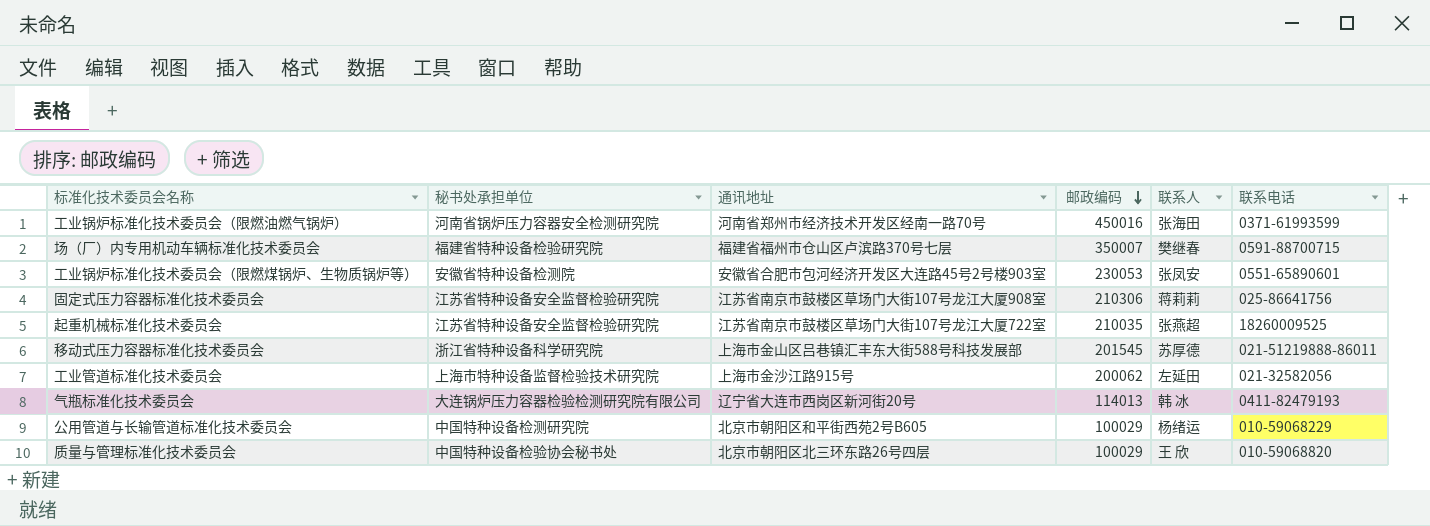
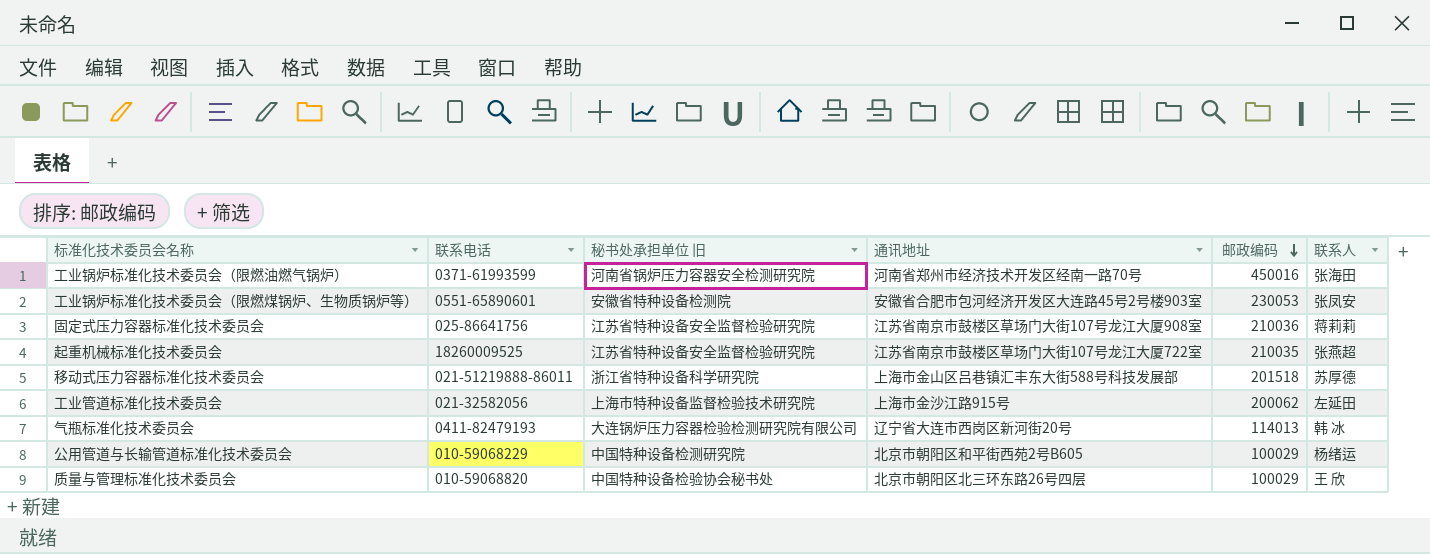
column 联系电话 | position: 6 -> 2
column name: 秘书处承担单位 -> 秘书处承担单位 旧
row 场（厂）内专用机动车辆标准化技术委员会: 福建省特种设备检验研究院 | 福建省福州市仓山区卢滨路370号七层 | 350007 | 樊继春 | 0591-88700715 -> none
固定式压力容器标准化技术委员会 | 邮政编码: 210306 -> 210036
移动式压力容器标准化技术委员会 | 邮政编码: 201545 -> 201518

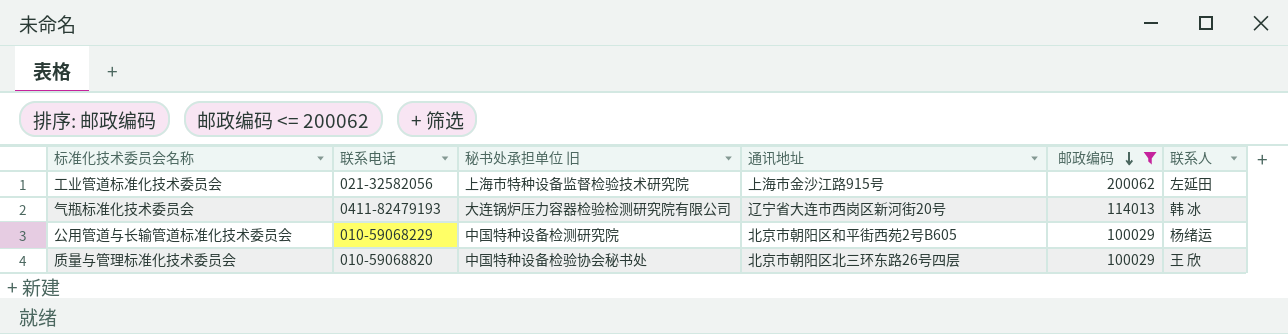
filter: none -> 邮政编码 <= 200062

